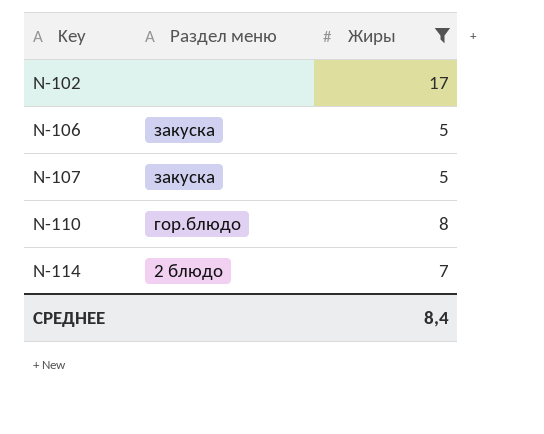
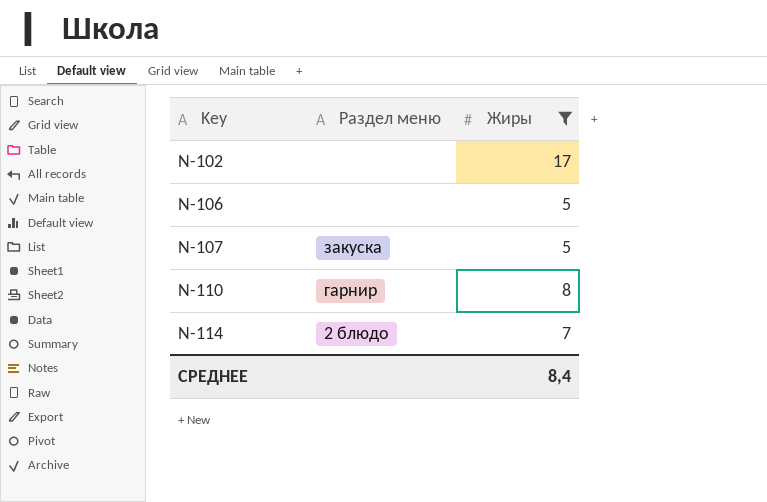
N-106 | Раздел меню: закуска -> none
N-110 | Раздел меню: гор.блюдо -> гарнир

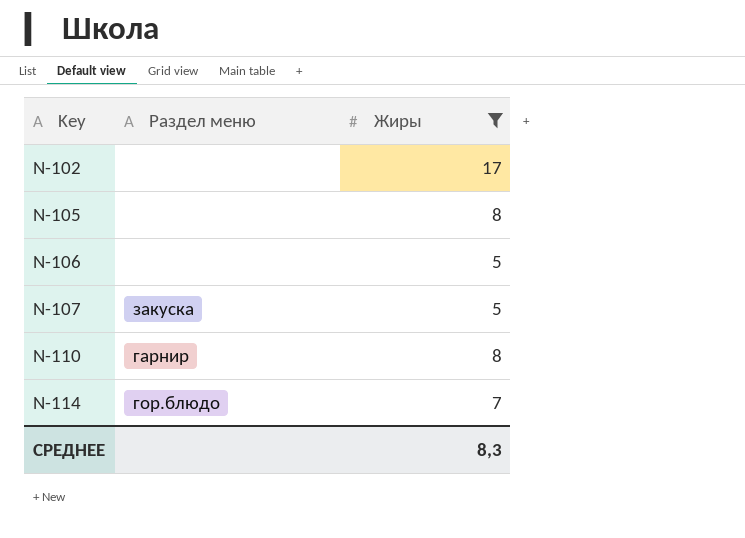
row N-105: none -> none | 8
N-114 | Раздел меню: 2 блюдо -> гор.блюдо
СРЕДНЕЕ | Жиры: 8,4 -> 8,3

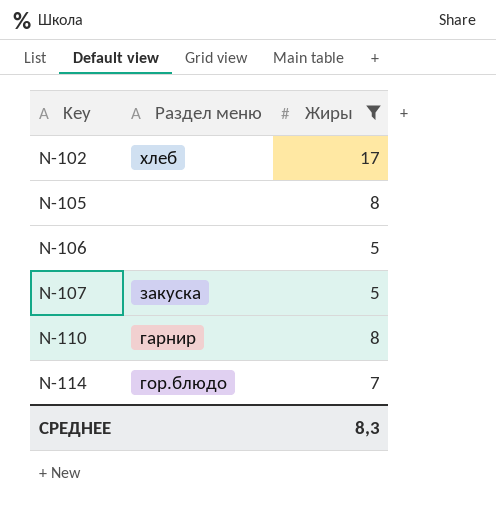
N-102 | Раздел меню: none -> хлеб

